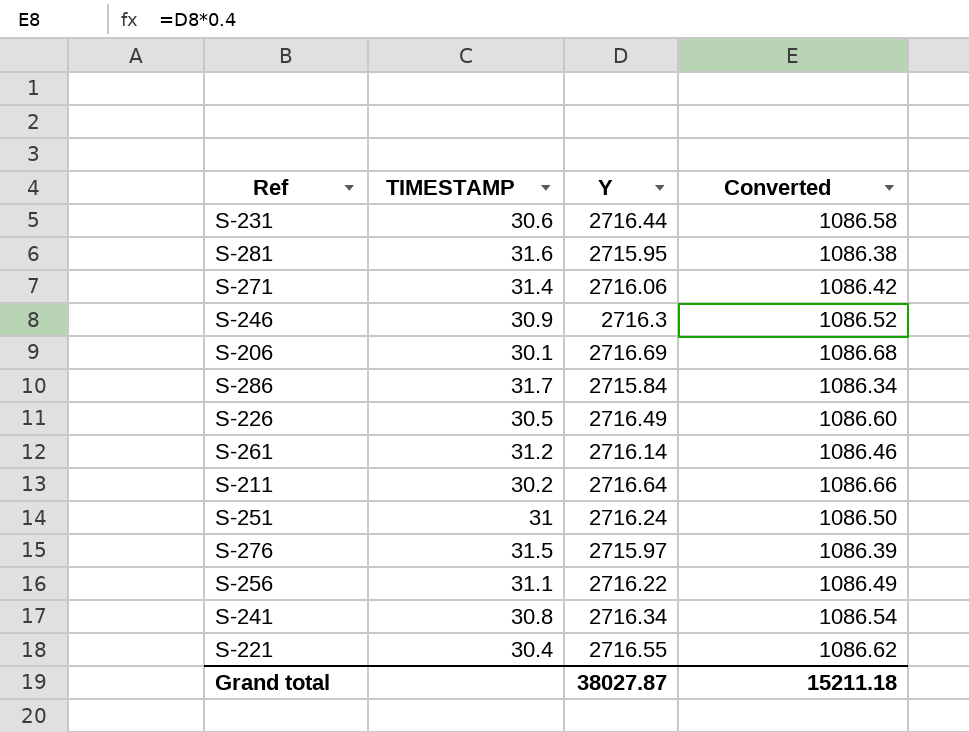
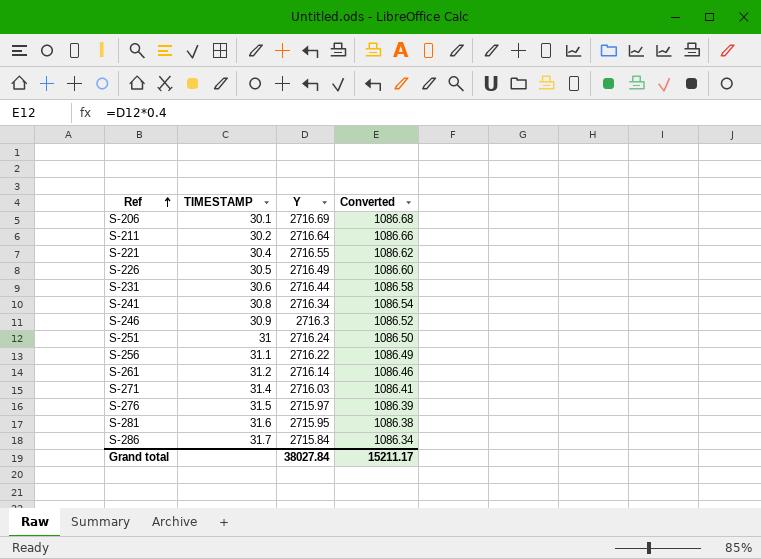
row order: none -> Ref ascending
S-271 | Y: 2716.06 -> 2716.03
S-271 | Converted: 1086.42 -> 1086.41
Grand total | Y: 38027.87 -> 38027.84
Grand total | Converted: 15211.18 -> 15211.17

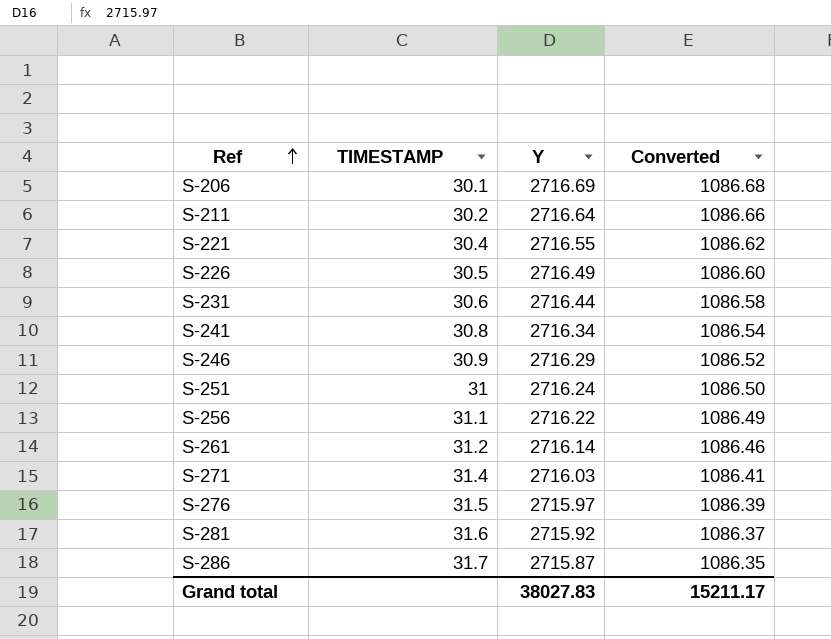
S-246 | Y: 2716.3 -> 2716.29
S-281 | Y: 2715.95 -> 2715.92
S-281 | Converted: 1086.38 -> 1086.37
S-286 | Y: 2715.84 -> 2715.87
S-286 | Converted: 1086.34 -> 1086.35
Grand total | Y: 38027.84 -> 38027.83

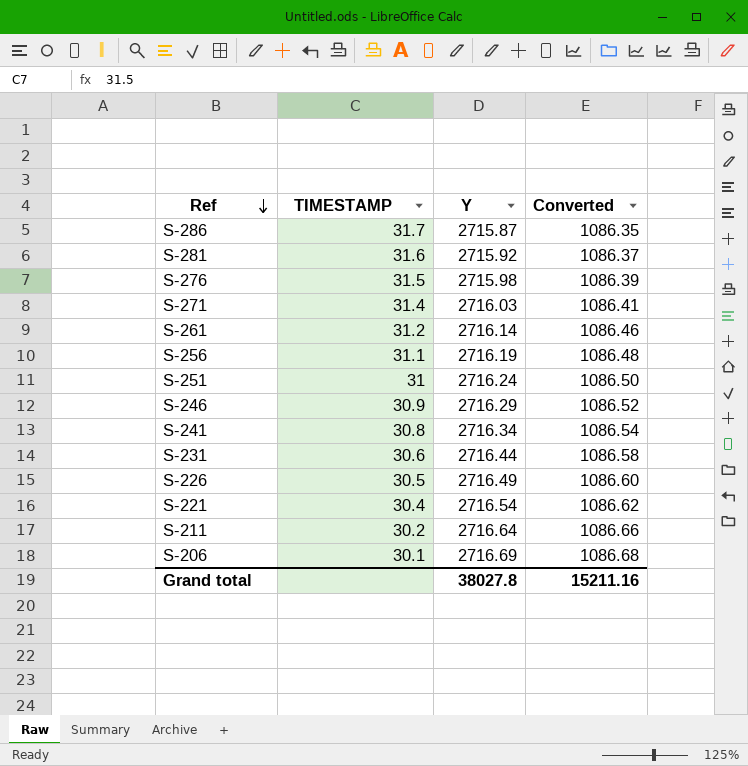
row order: Ref ascending -> Ref descending
S-276 | Y: 2715.97 -> 2715.98
S-256 | Y: 2716.22 -> 2716.19
S-256 | Converted: 1086.49 -> 1086.48
S-221 | Y: 2716.55 -> 2716.54
Grand total | Y: 38027.83 -> 38027.8
Grand total | Converted: 15211.17 -> 15211.16

